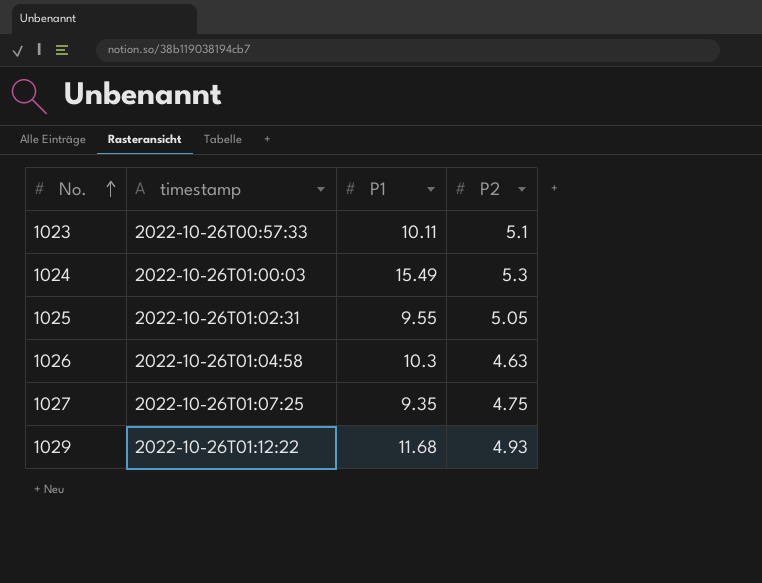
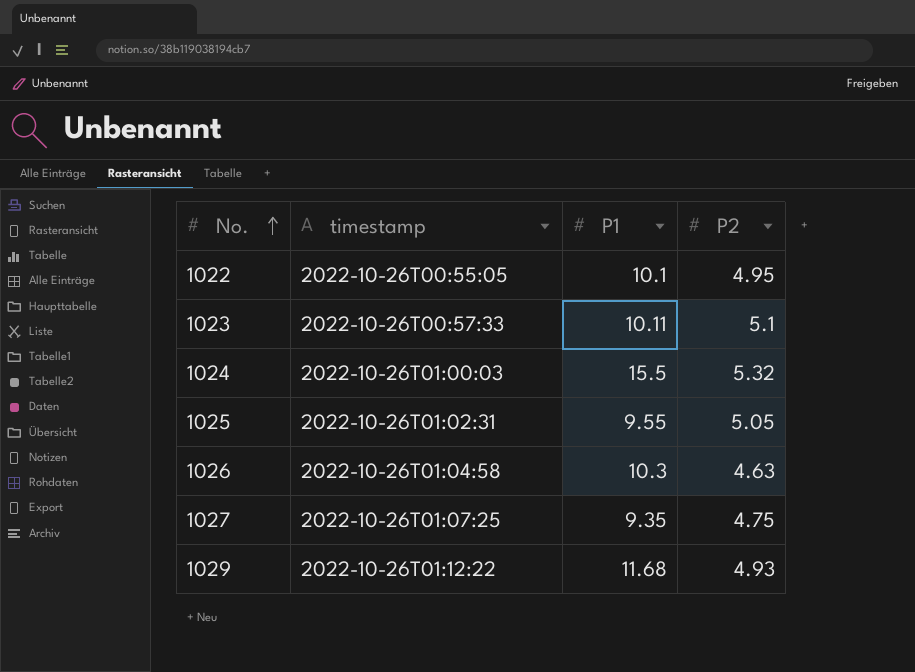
row 1022: none -> 2022-10-26T00:55:05 | 10.1 | 4.95
1024 | P1: 15.49 -> 15.5
1024 | P2: 5.3 -> 5.32

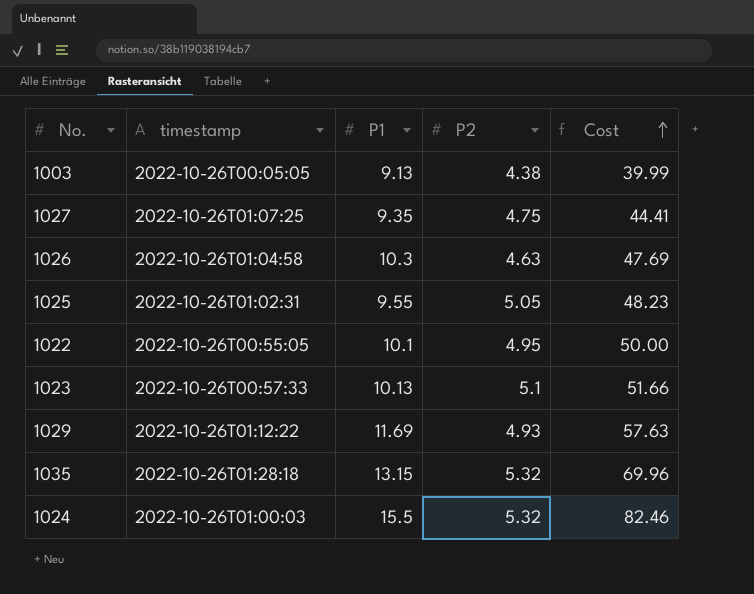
row order: No. ascending -> Cost ascending
column Cost | formula: none -> [P1] * [P2]
row 1003: none -> 2022-10-26T00:05:05 | 9.13 | 4.38 | 39.99
1023 | P1: 10.11 -> 10.13
1029 | P1: 11.68 -> 11.69
row 1035: none -> 2022-10-26T01:28:18 | 13.15 | 5.32 | 69.96

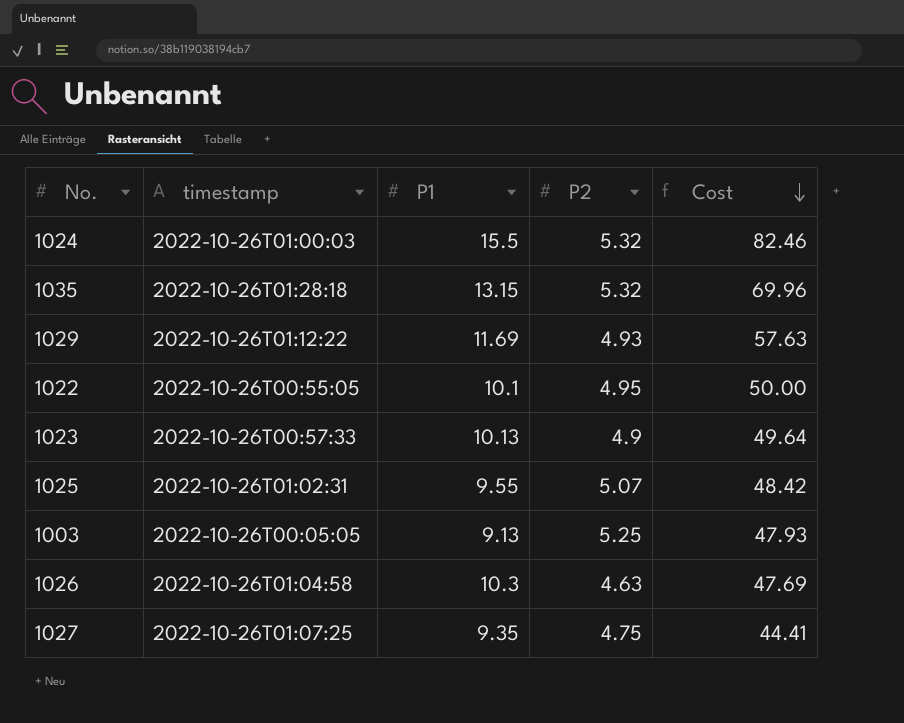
row order: Cost ascending -> Cost descending
1023 | P2: 5.1 -> 4.9
1023 | Cost: 51.66 -> 49.64
1025 | P2: 5.05 -> 5.07
1025 | Cost: 48.23 -> 48.42
1003 | P2: 4.38 -> 5.25
1003 | Cost: 39.99 -> 47.93

